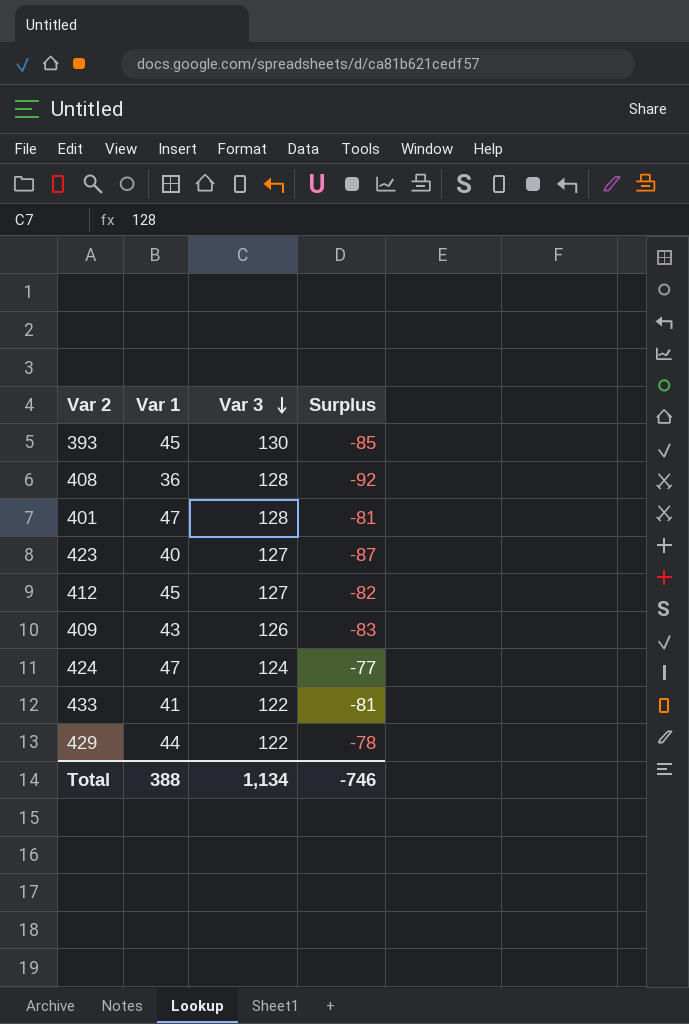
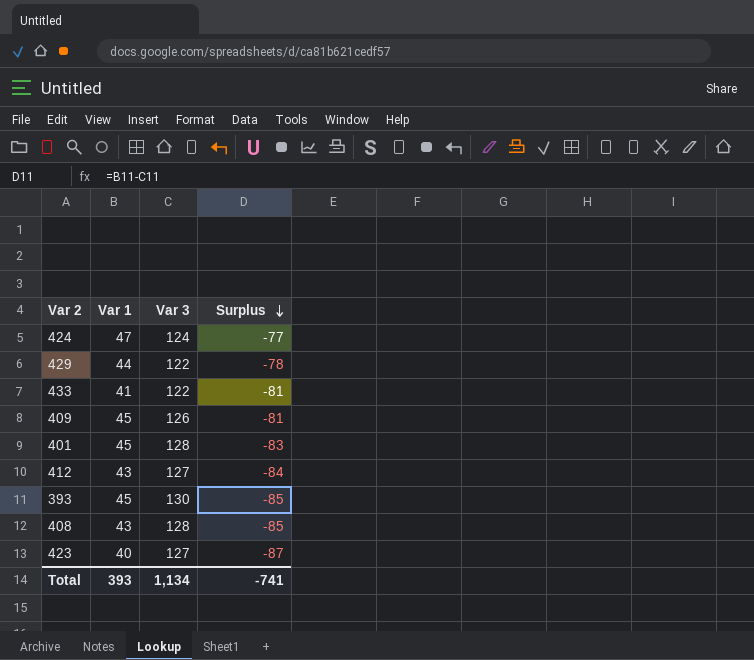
row order: Var 3 descending -> Surplus descending
409 | Var 1: 43 -> 45
409 | Surplus: -83 -> -81
401 | Var 1: 47 -> 45
401 | Surplus: -81 -> -83
412 | Var 1: 45 -> 43
412 | Surplus: -82 -> -84
408 | Var 1: 36 -> 43
408 | Surplus: -92 -> -85
Total | Var 1: 388 -> 393
Total | Surplus: -746 -> -741

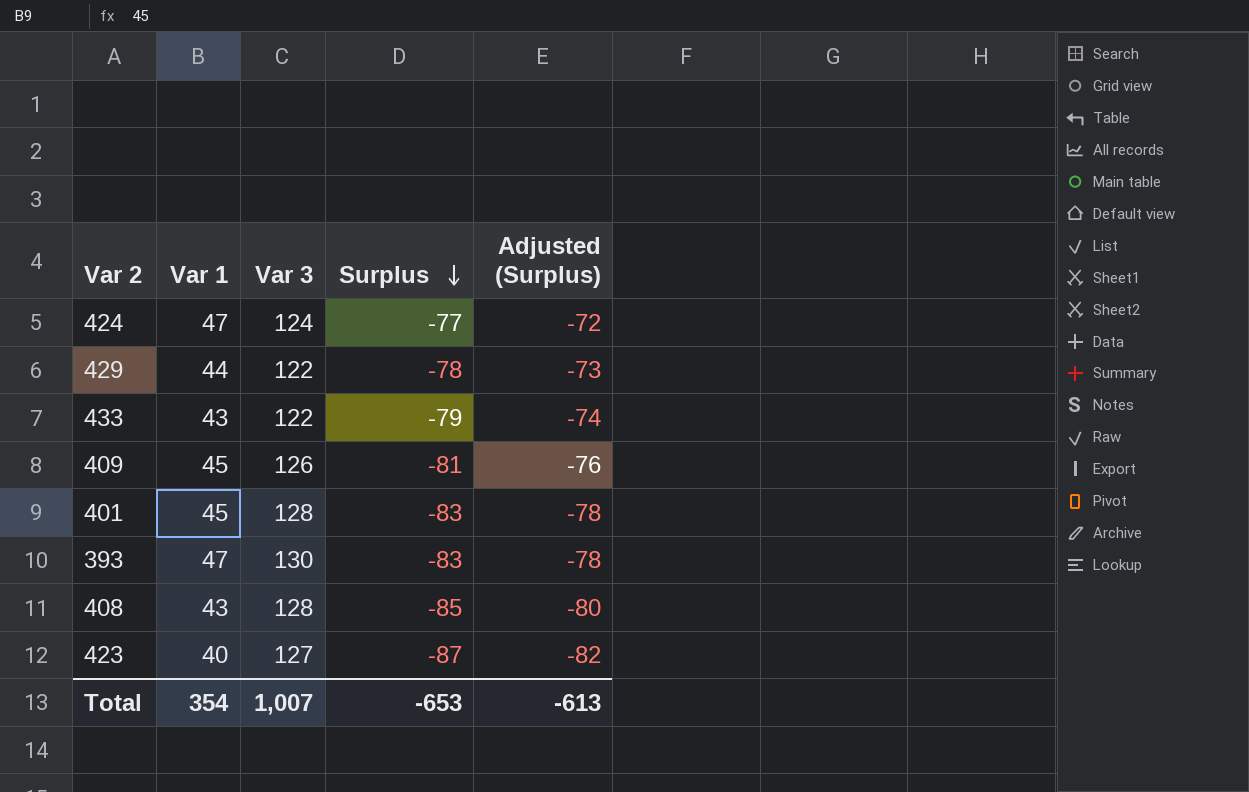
column Adjusted (Surplus) | formula: none -> [Surplus] + 5
row 412: 43 | 127 | -84 -> none
433 | Var 1: 41 -> 43
433 | Surplus: -81 -> -79
393 | Var 1: 45 -> 47
393 | Surplus: -85 -> -83
Total | Var 1: 393 -> 354
Total | Var 3: 1,134 -> 1,007
Total | Surplus: -741 -> -653

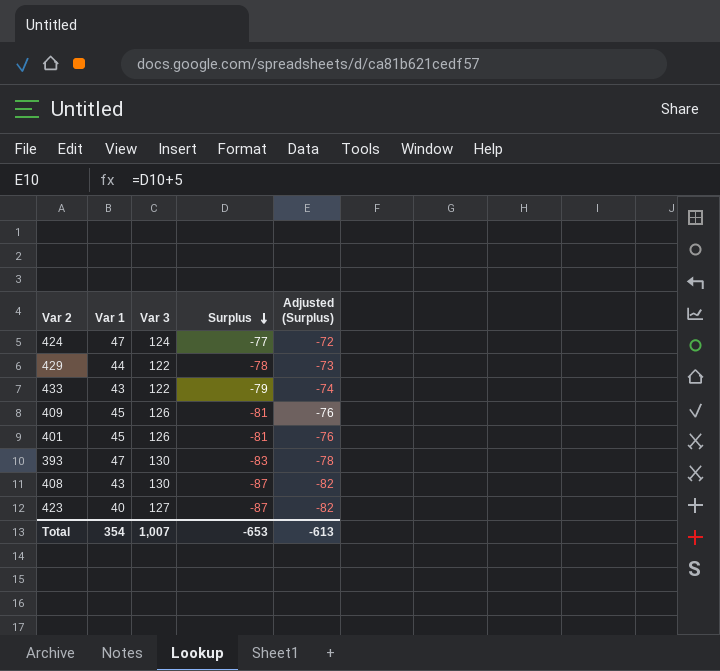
401 | Var 3: 128 -> 126
401 | Surplus: -83 -> -81
401 | Adjusted (Surplus): -78 -> -76
408 | Var 3: 128 -> 130
408 | Surplus: -85 -> -87
408 | Adjusted (Surplus): -80 -> -82

